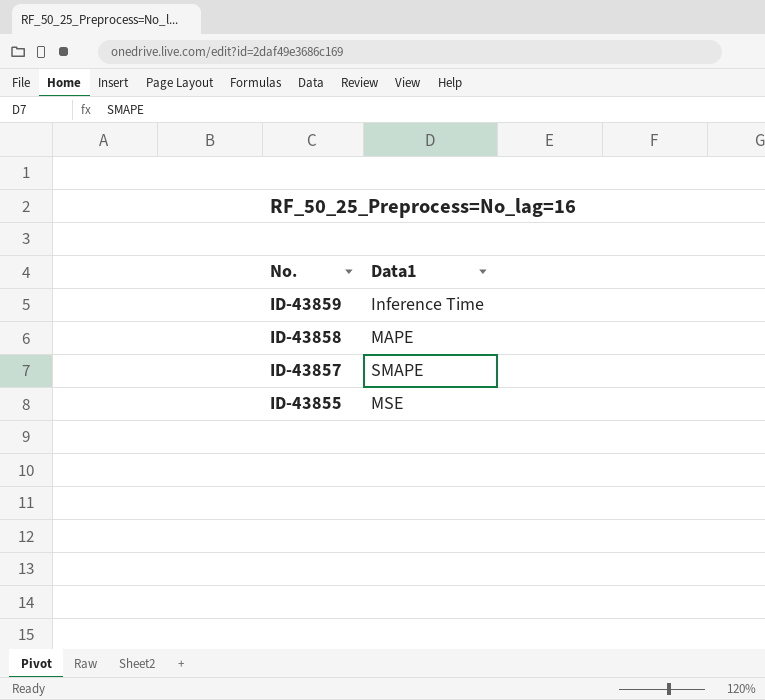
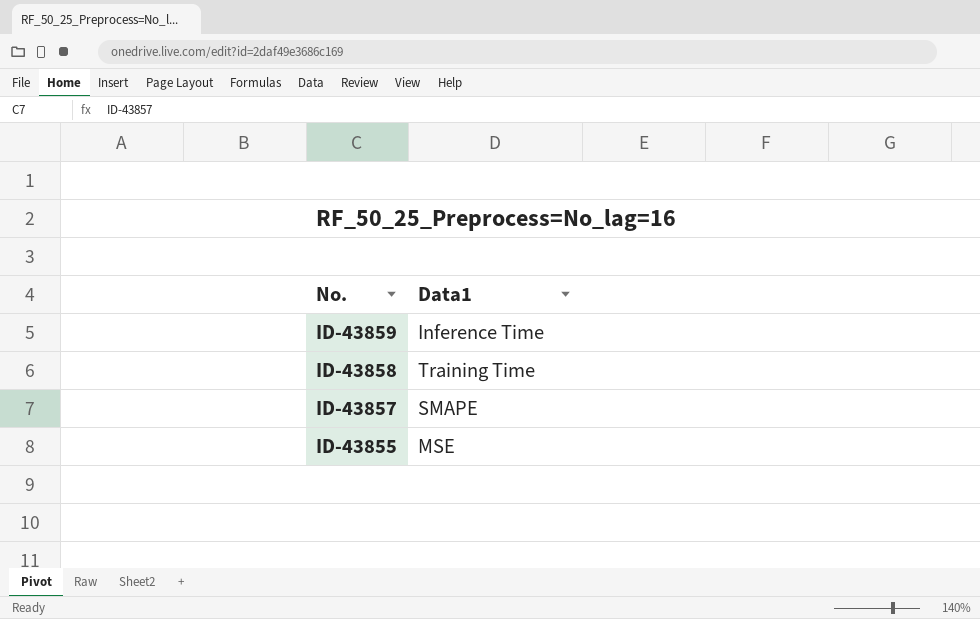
ID-43858 | Data1: MAPE -> Training Time

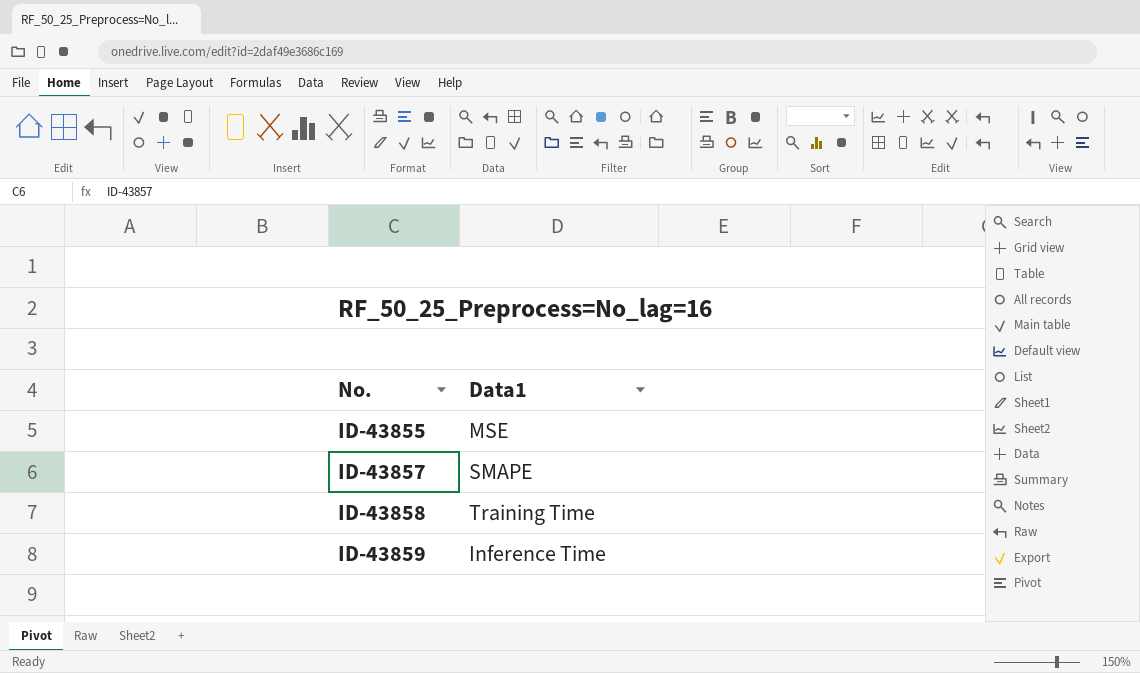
row order: No. descending -> No. ascending

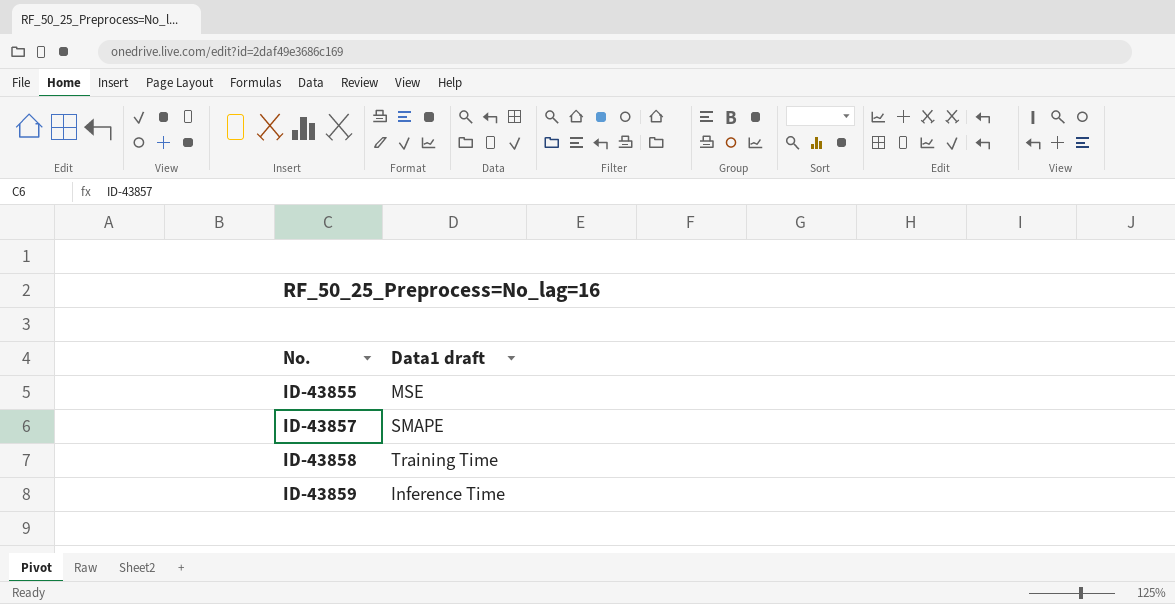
column name: Data1 -> Data1 draft

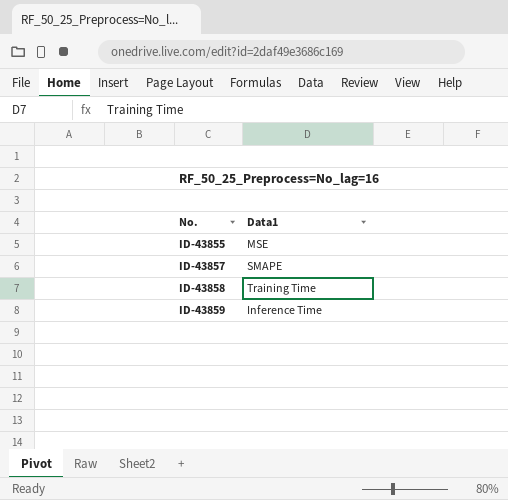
column name: Data1 draft -> Data1

